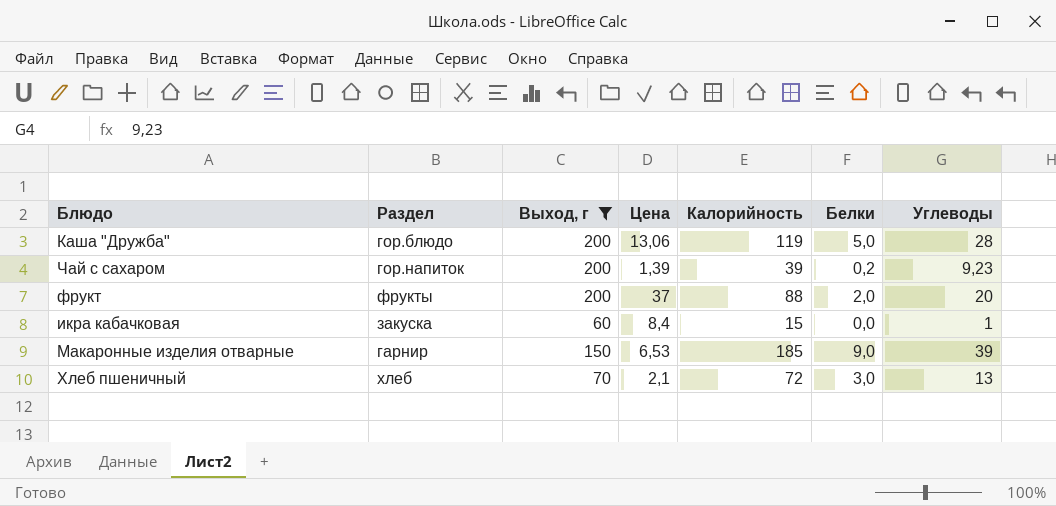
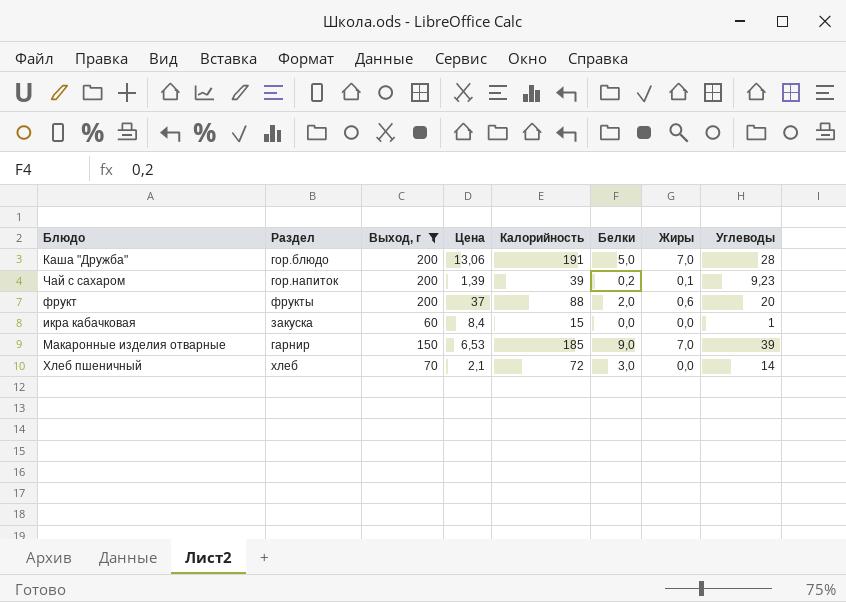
column Жиры | position: none -> 7
Каша "Дружба" | Калорийность: 119 -> 191
Хлеб пшеничный | Углеводы: 13 -> 14

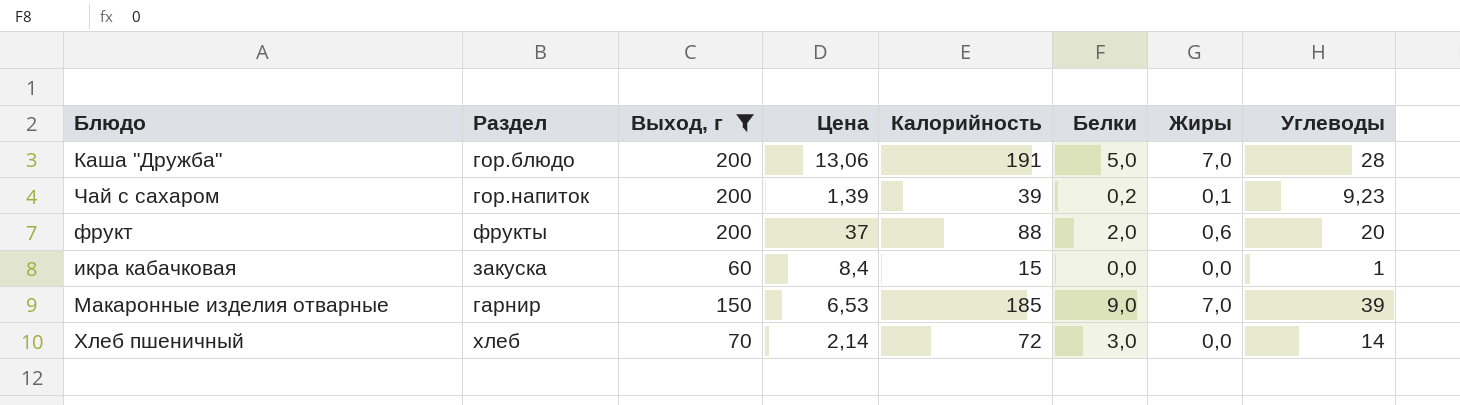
Хлеб пшеничный | Цена: 2,1 -> 2,14

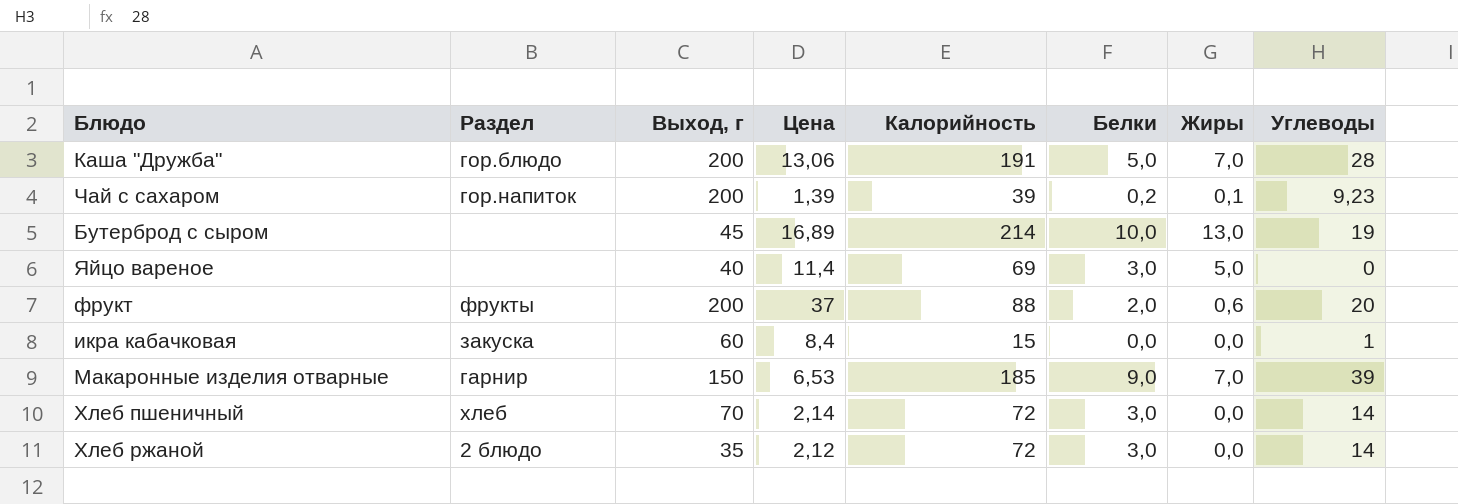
filter: Выход, г >= 60 -> none

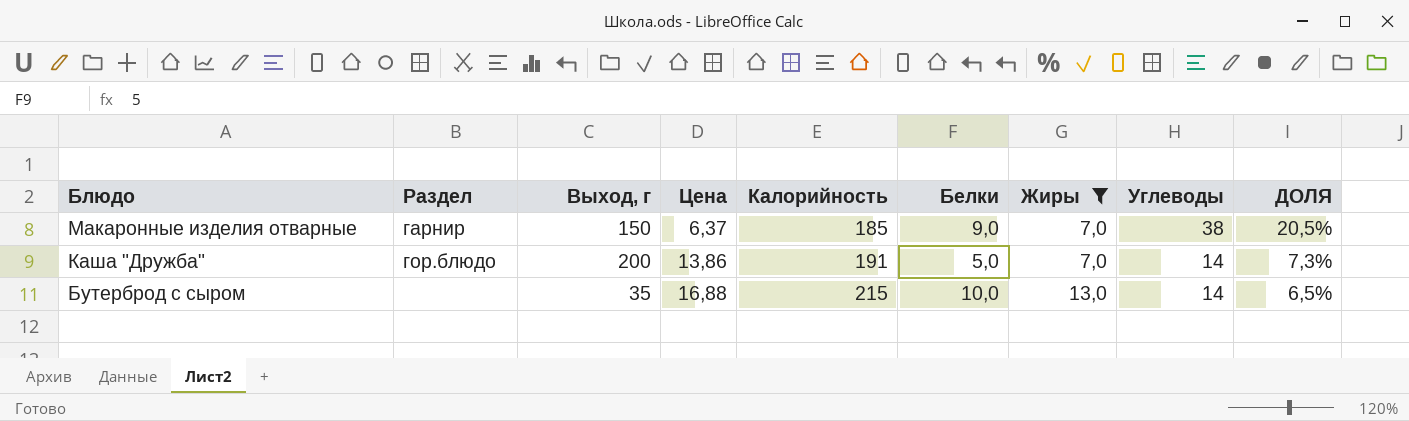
filter: none -> Жиры >= 7,0
row order: none -> Блюдо descending
column ДОЛЯ | formula: none -> [Углеводы] / [Калорийность]
Макаронные изделия отварные | Цена: 6,53 -> 6,37
Макаронные изделия отварные | Углеводы: 39 -> 38
Каша "Дружба" | Цена: 13,06 -> 13,86
Каша "Дружба" | Углеводы: 28 -> 14
Бутерброд с сыром | Выход, г: 45 -> 35
Бутерброд с сыром | Цена: 16,89 -> 16,88
Бутерброд с сыром | Калорийность: 214 -> 215
Бутерброд с сыром | Углеводы: 19 -> 14

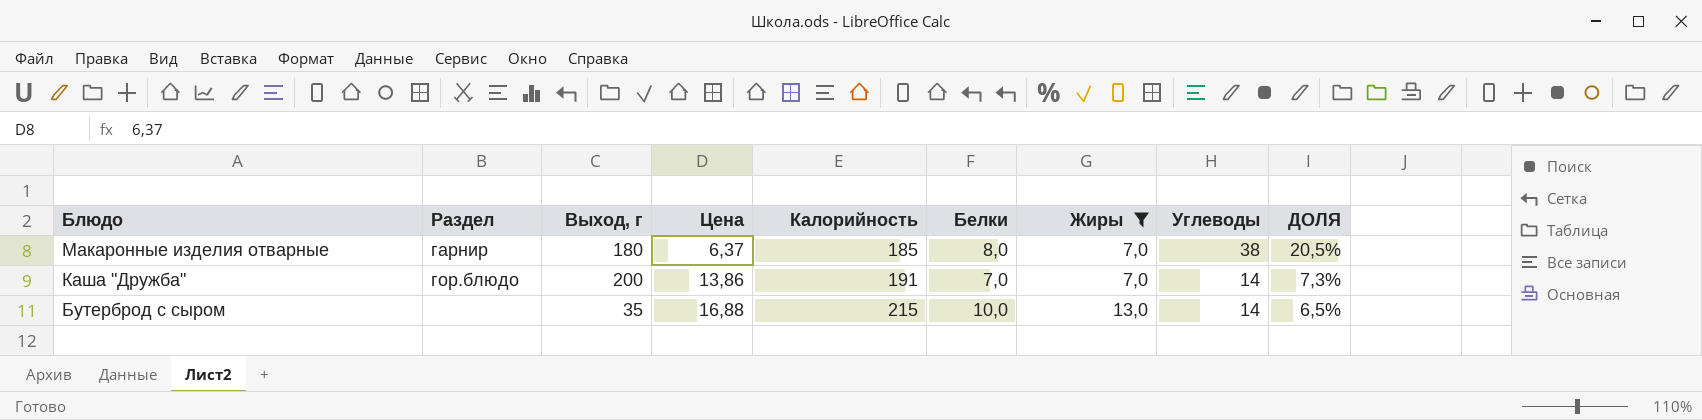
Макаронные изделия отварные | Выход, г: 150 -> 180
Макаронные изделия отварные | Белки: 9,0 -> 8,0
Каша "Дружба" | Белки: 5,0 -> 7,0

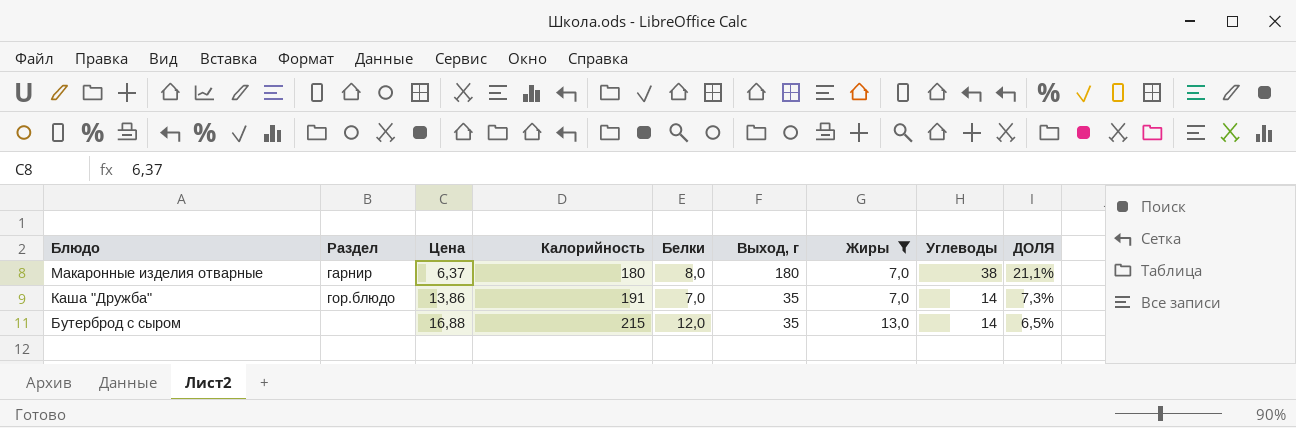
column Выход, г | position: 3 -> 6
Макаронные изделия отварные | Калорийность: 185 -> 180
Макаронные изделия отварные | ДОЛЯ: 20,5% -> 21,1%
Каша "Дружба" | Выход, г: 200 -> 35
Бутерброд с сыром | Белки: 10,0 -> 12,0

